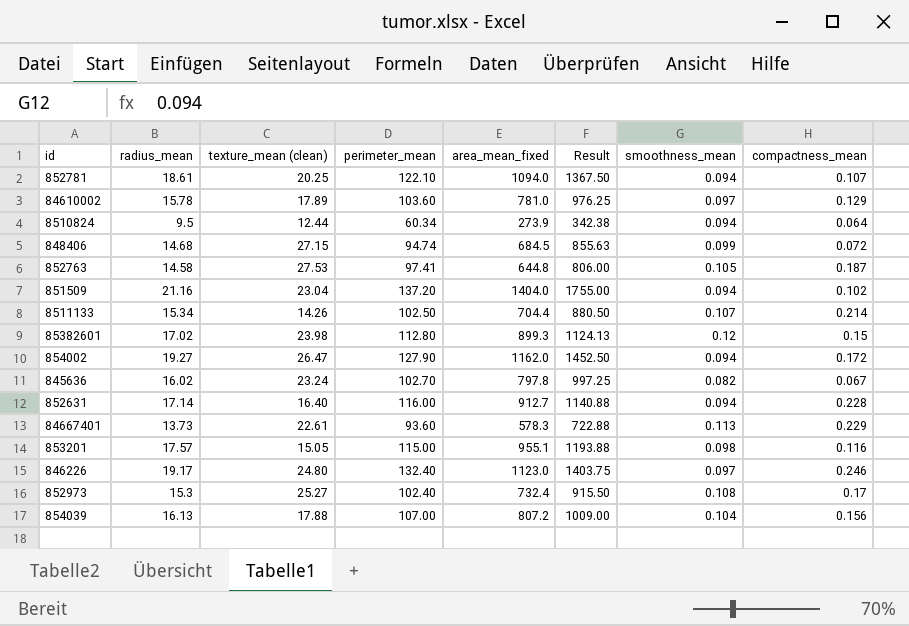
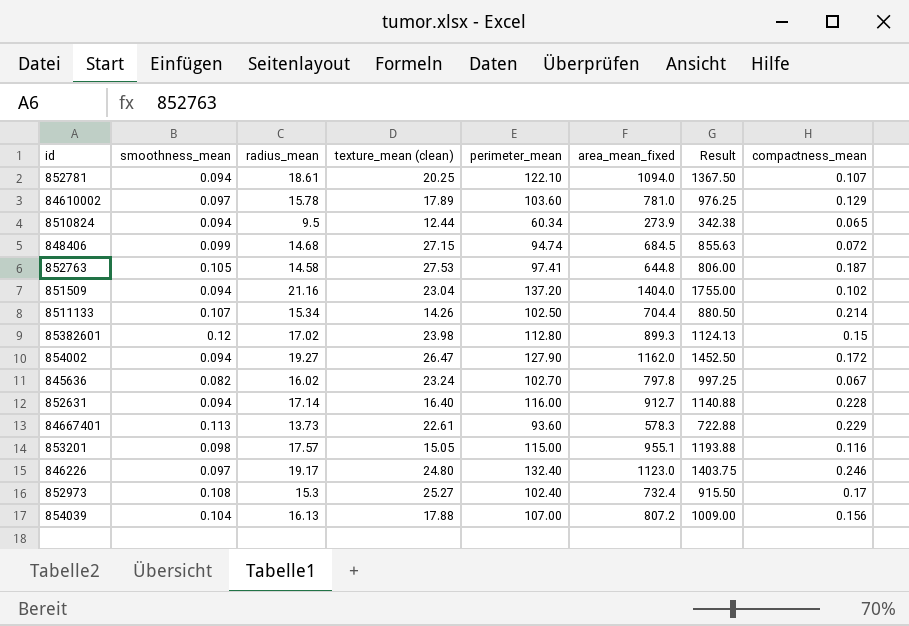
column smoothness_mean | position: 7 -> 2
8510824 | compactness_mean: 0.064 -> 0.065

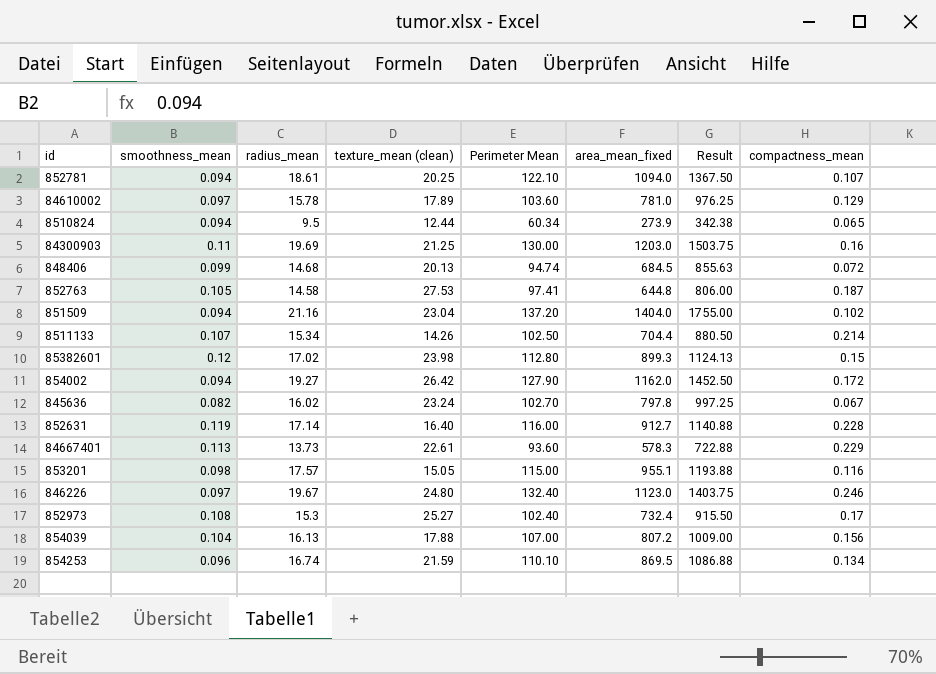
column name: perimeter_mean -> Perimeter Mean
row 84300903: none -> 0.11 | 19.69 | 21.25 | 130.00 | 1203.0 | 1503.75 | 0.16
848406 | texture_mean (clean): 27.15 -> 20.13
854002 | texture_mean (clean): 26.47 -> 26.42
852631 | smoothness_mean: 0.094 -> 0.119
846226 | radius_mean: 19.17 -> 19.67
row 854253: none -> 0.096 | 16.74 | 21.59 | 110.10 | 869.5 | 1086.88 | 0.134

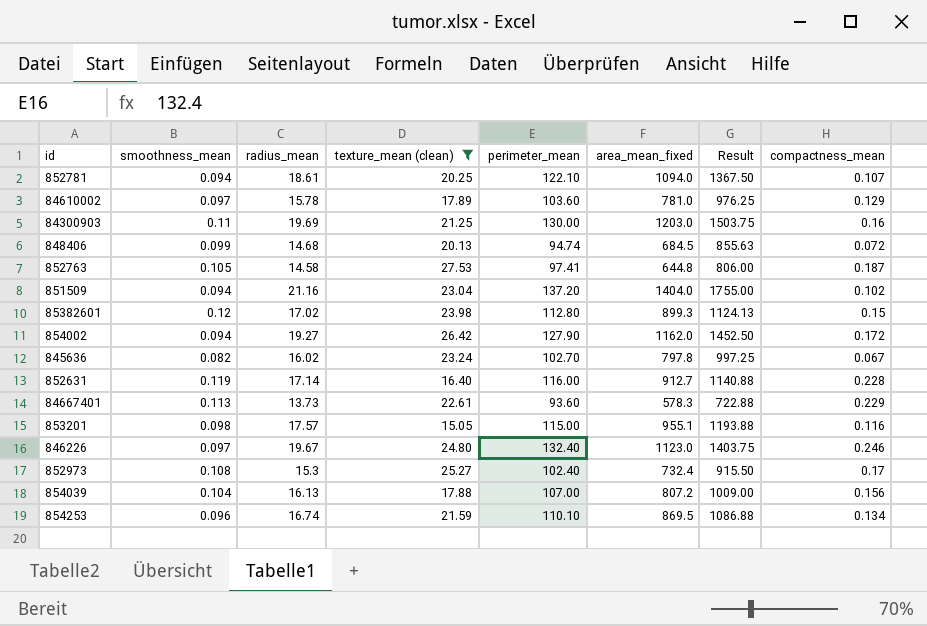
filter: none -> texture_mean (clean) >= 15.05
column name: Perimeter Mean -> perimeter_mean

